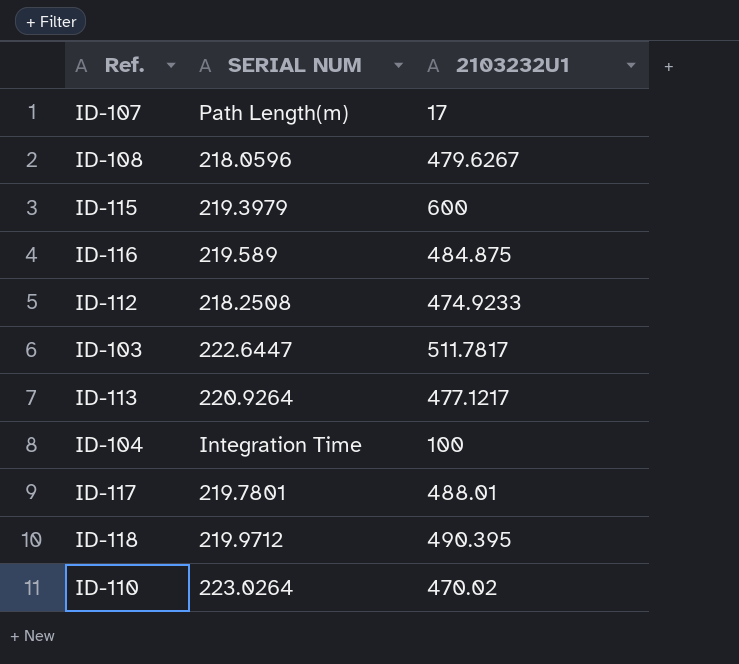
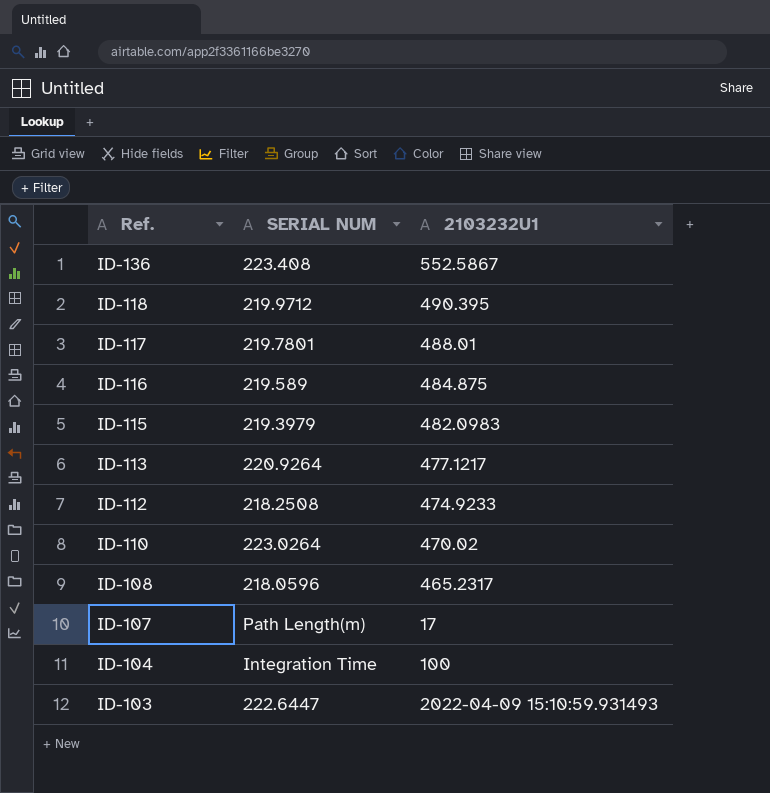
row order: none -> Ref. descending
row ID-136: none -> 223.408 | 552.5867
ID-115 | 2103232U1: 600 -> 482.0983
ID-108 | 2103232U1: 479.6267 -> 465.2317
ID-103 | 2103232U1: 511.7817 -> 2022-04-09 15:10:59.931493

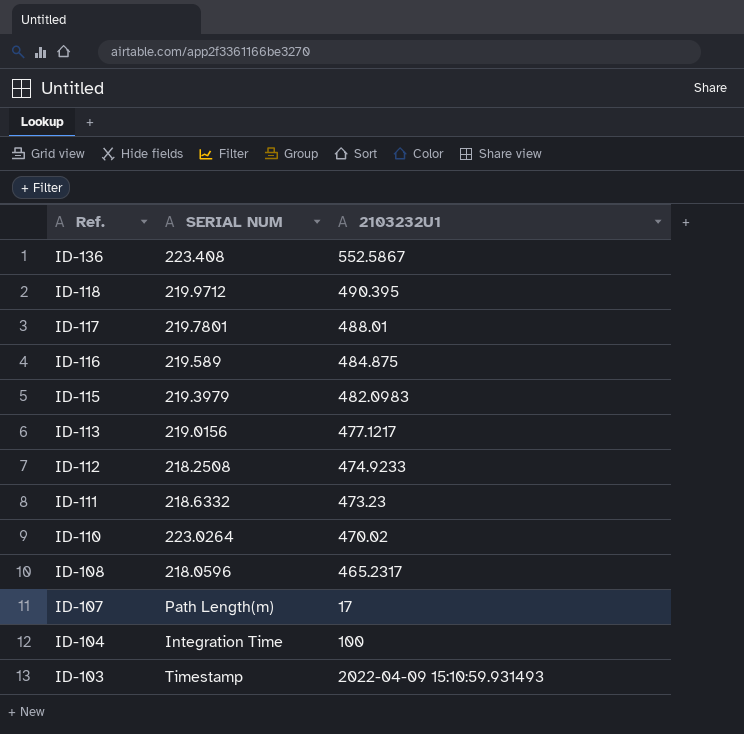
ID-113 | SERIAL NUM: 220.9264 -> 219.0156
row ID-111: none -> 218.6332 | 473.23
ID-103 | SERIAL NUM: 222.6447 -> Timestamp

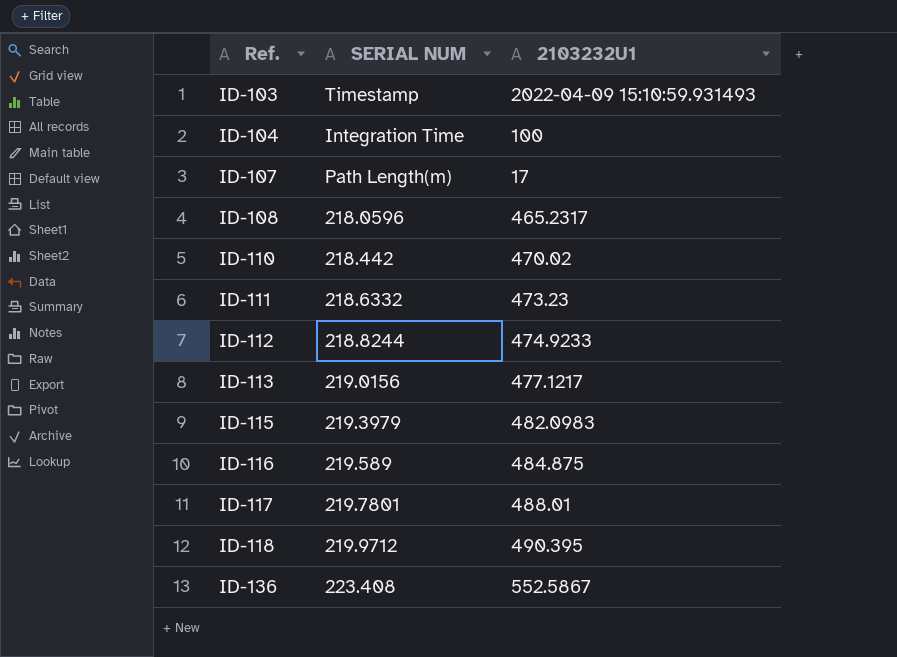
row order: Ref. descending -> Ref. ascending
ID-110 | SERIAL NUM: 223.0264 -> 218.442
ID-112 | SERIAL NUM: 218.2508 -> 218.8244

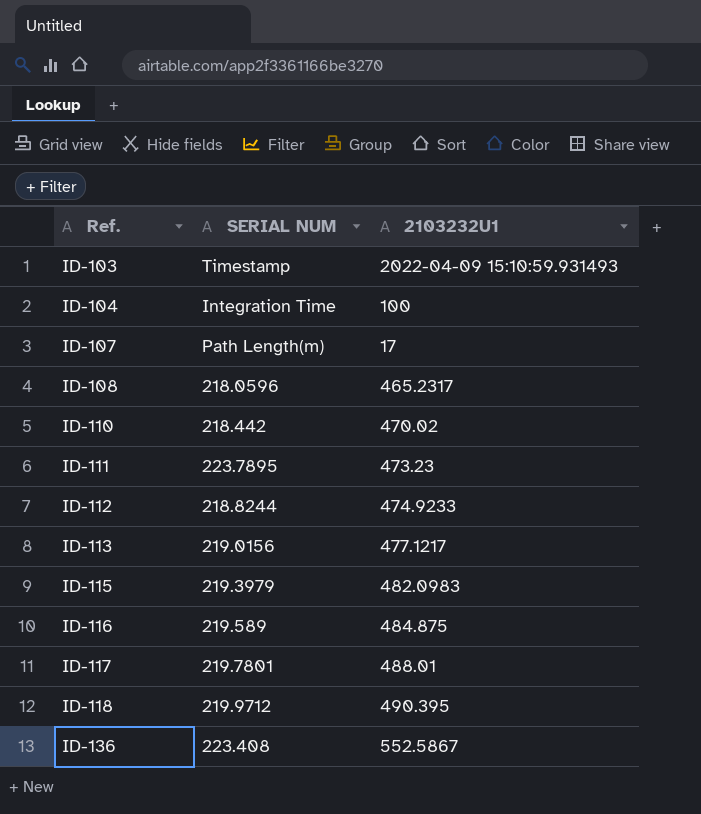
ID-111 | SERIAL NUM: 218.6332 -> 223.7895

